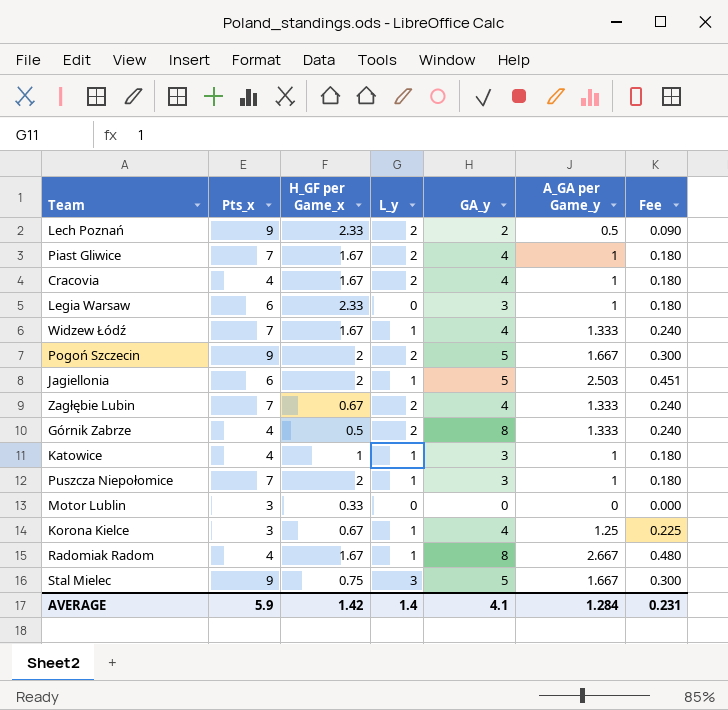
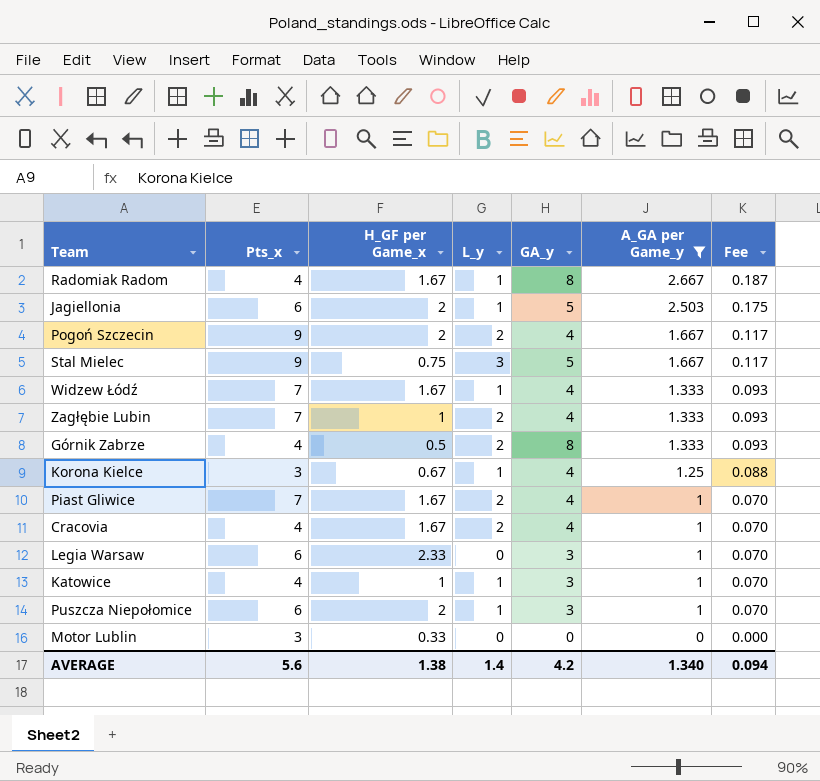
filter: none -> A_GA per Game_y != 0.5
row order: none -> A_GA per Game_y descending
column Fee | formula: [A_GA per Game_y] * 0.18 -> [A_GA per Game_y] * 0.07
Pogoń Szczecin | GA_y: 5 -> 4
Zagłębie Lubin | H_GF per Game_x: 0.67 -> 1
Puszcza Niepołomice | Pts_x: 7 -> 6
AVERAGE | Pts_x: 5.9 -> 5.6
AVERAGE | H_GF per Game_x: 1.42 -> 1.38
AVERAGE | GA_y: 4.1 -> 4.2
AVERAGE | A_GA per Game_y: 1.284 -> 1.340
AVERAGE | Fee: 0.231 -> 0.094

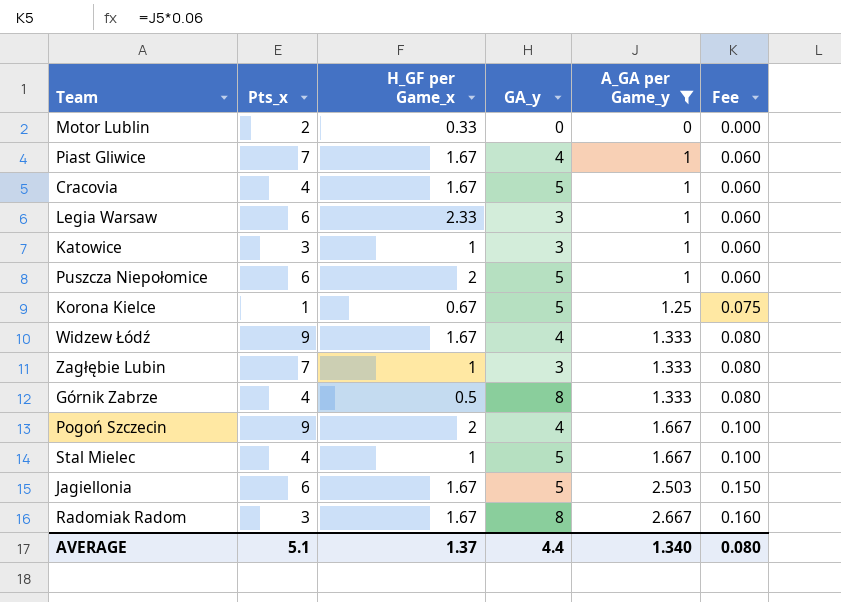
row order: A_GA per Game_y descending -> A_GA per Game_y ascending
column L_y | position: 4 -> none
column Fee | formula: [A_GA per Game_y] * 0.07 -> [A_GA per Game_y] * 0.06
Motor Lublin | Pts_x: 3 -> 2
Cracovia | GA_y: 4 -> 5
Katowice | Pts_x: 4 -> 3
Puszcza Niepołomice | GA_y: 3 -> 5
Korona Kielce | Pts_x: 3 -> 1
Korona Kielce | GA_y: 4 -> 5
Widzew Łódź | Pts_x: 7 -> 9
Zagłębie Lubin | GA_y: 4 -> 3
Stal Mielec | Pts_x: 9 -> 4
Stal Mielec | H_GF per Game_x: 0.75 -> 1
Jagiellonia | H_GF per Game_x: 2 -> 1.67
Radomiak Radom | Pts_x: 4 -> 3
AVERAGE | Pts_x: 5.6 -> 5.1
AVERAGE | H_GF per Game_x: 1.38 -> 1.37
AVERAGE | GA_y: 4.2 -> 4.4
AVERAGE | Fee: 0.094 -> 0.080

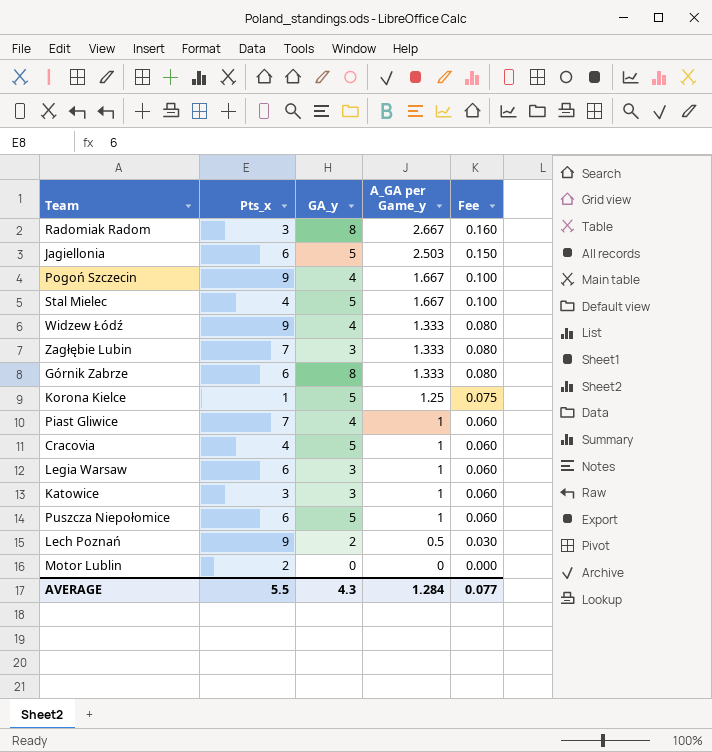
filter: A_GA per Game_y != 0.5 -> none
row order: A_GA per Game_y ascending -> A_GA per Game_y descending
column H_GF per Game_x | position: 3 -> none
Górnik Zabrze | Pts_x: 4 -> 6
AVERAGE | Pts_x: 5.1 -> 5.5
AVERAGE | GA_y: 4.4 -> 4.3
AVERAGE | A_GA per Game_y: 1.340 -> 1.284
AVERAGE | Fee: 0.080 -> 0.077

